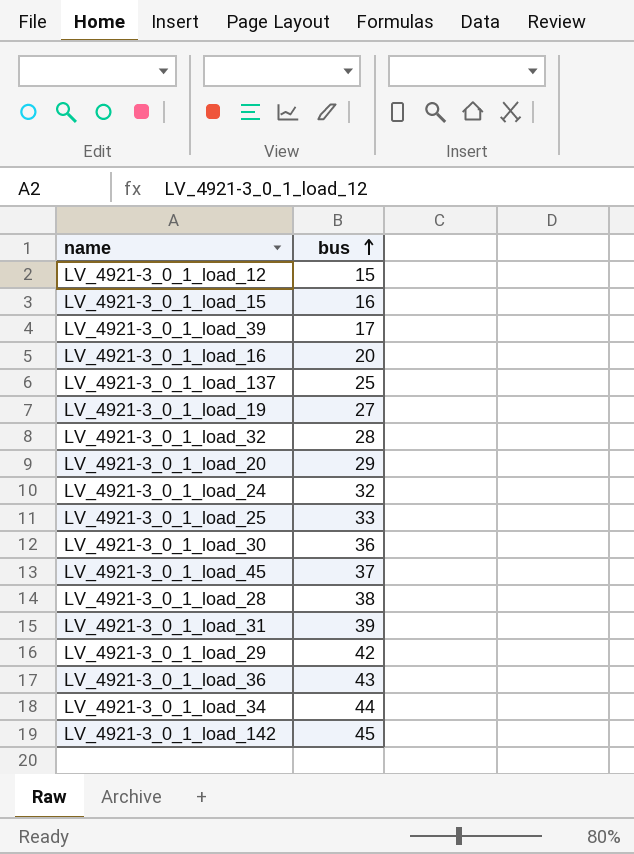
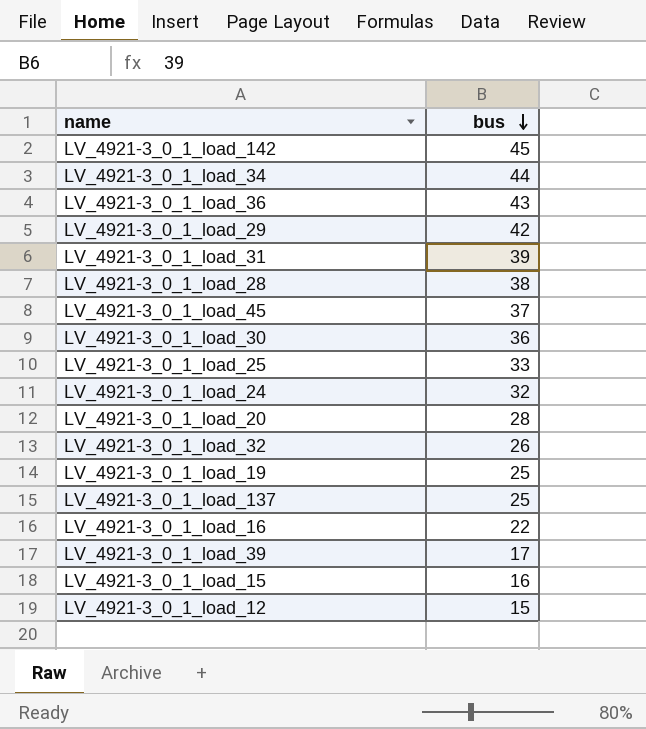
row order: bus ascending -> bus descending
LV_4921-3_0_1_load_20 | bus: 29 -> 28
LV_4921-3_0_1_load_32 | bus: 28 -> 26
LV_4921-3_0_1_load_19 | bus: 27 -> 25
LV_4921-3_0_1_load_16 | bus: 20 -> 22

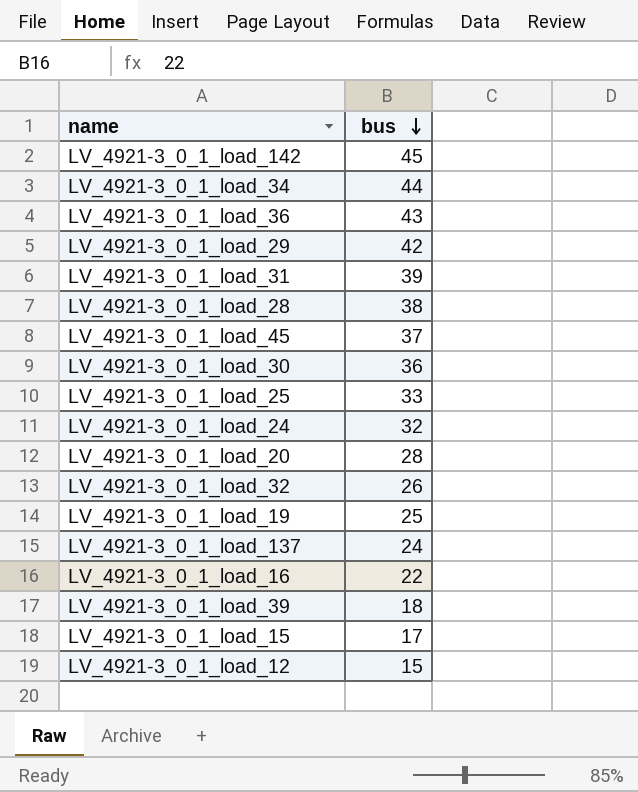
LV_4921-3_0_1_load_137 | bus: 25 -> 24
LV_4921-3_0_1_load_39 | bus: 17 -> 18
LV_4921-3_0_1_load_15 | bus: 16 -> 17

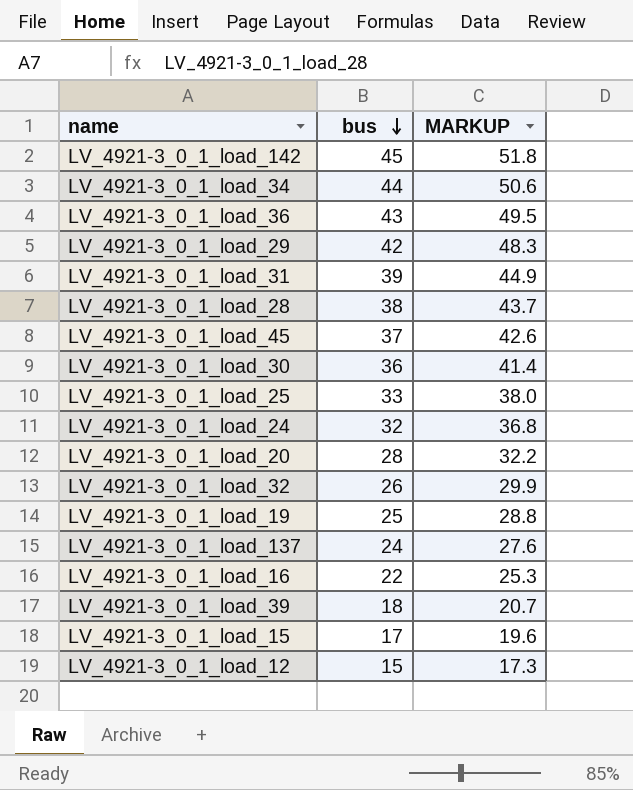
column MARKUP | formula: none -> [bus] * 1.15

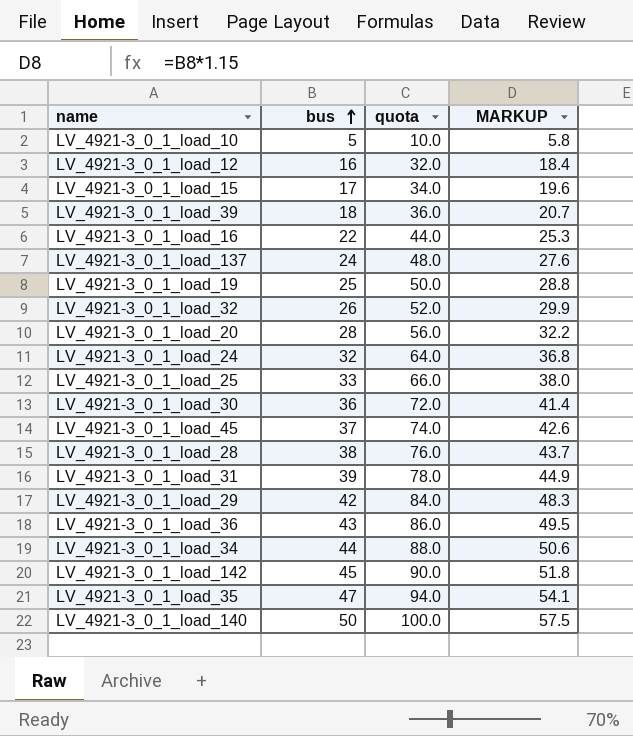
row order: bus descending -> bus ascending
column quota | formula: none -> [bus] * 2
row LV_4921-3_0_1_load_10: none -> 5 | 10.0 | 5.8
LV_4921-3_0_1_load_12 | bus: 15 -> 16
LV_4921-3_0_1_load_12 | MARKUP: 17.3 -> 18.4
row LV_4921-3_0_1_load_35: none -> 47 | 94.0 | 54.1
row LV_4921-3_0_1_load_140: none -> 50 | 100.0 | 57.5

